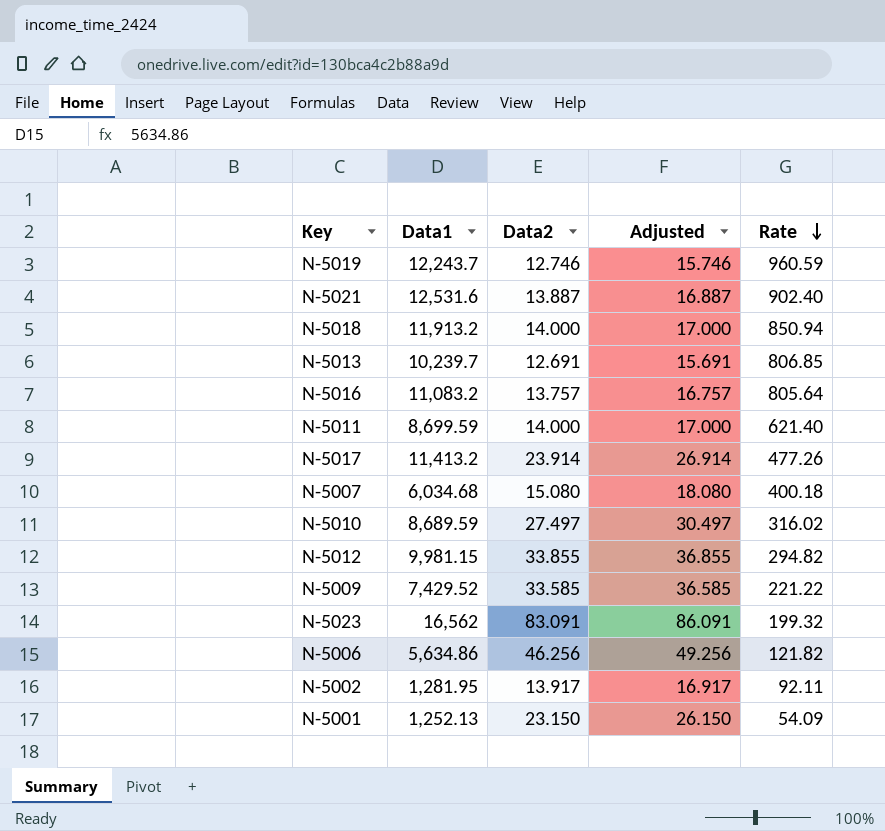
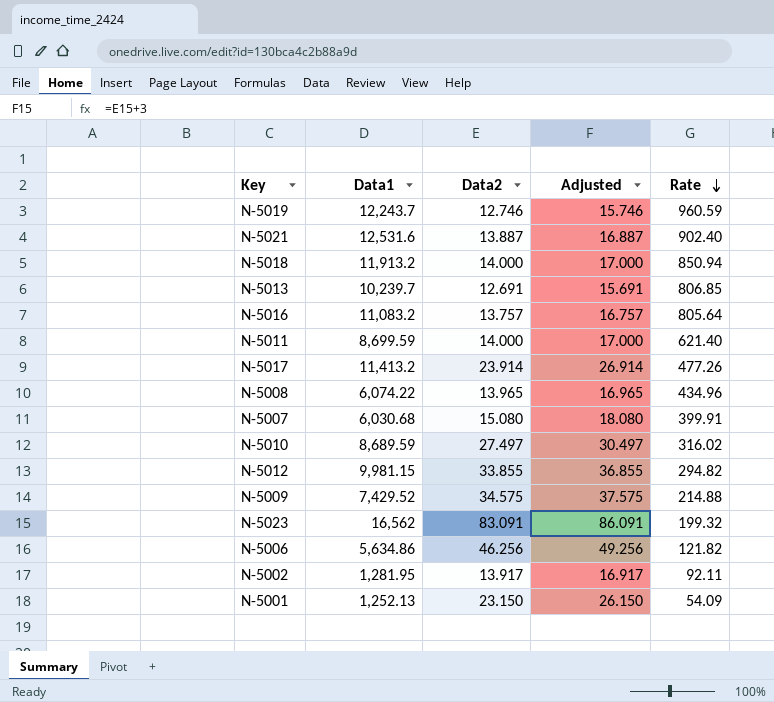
row N-5008: none -> 6,074.22 | 13.965 | 16.965 | 434.96
N-5007 | Data1: 6,034.68 -> 6,030.68
N-5007 | Rate: 400.18 -> 399.91
N-5009 | Data2: 33.585 -> 34.575
N-5009 | Adjusted: 36.585 -> 37.575
N-5009 | Rate: 221.22 -> 214.88

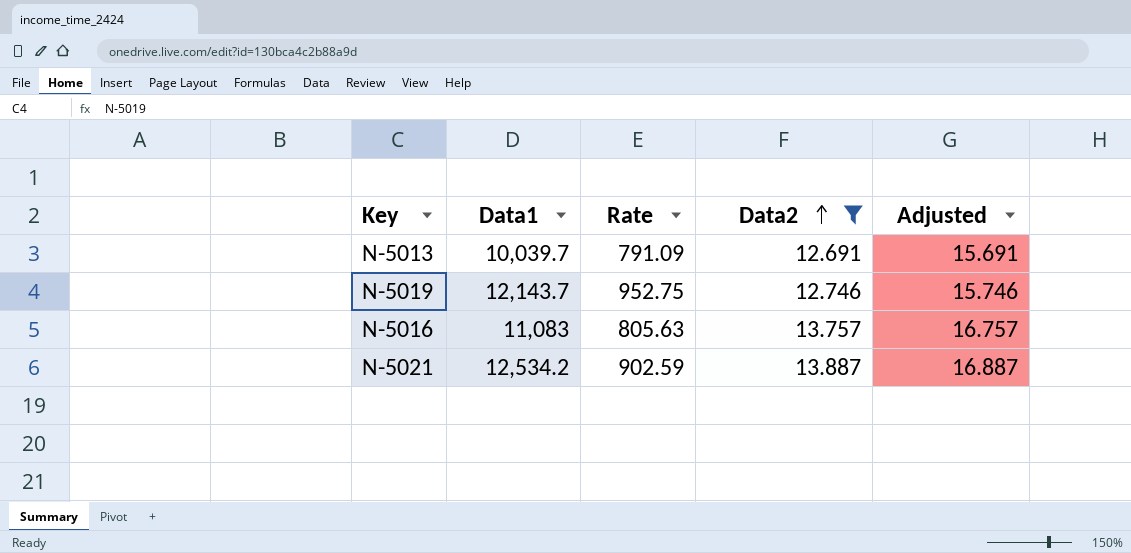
filter: none -> Data2 <= 13.887
row order: Rate descending -> Data2 ascending
column Rate | position: 5 -> 3
N-5013 | Data1: 10,239.7 -> 10,039.7
N-5013 | Rate: 806.85 -> 791.09
N-5019 | Data1: 12,243.7 -> 12,143.7
N-5019 | Rate: 960.59 -> 952.75
N-5016 | Data1: 11,083.2 -> 11,083
N-5016 | Rate: 805.64 -> 805.63
N-5021 | Data1: 12,531.6 -> 12,534.2
N-5021 | Rate: 902.40 -> 902.59

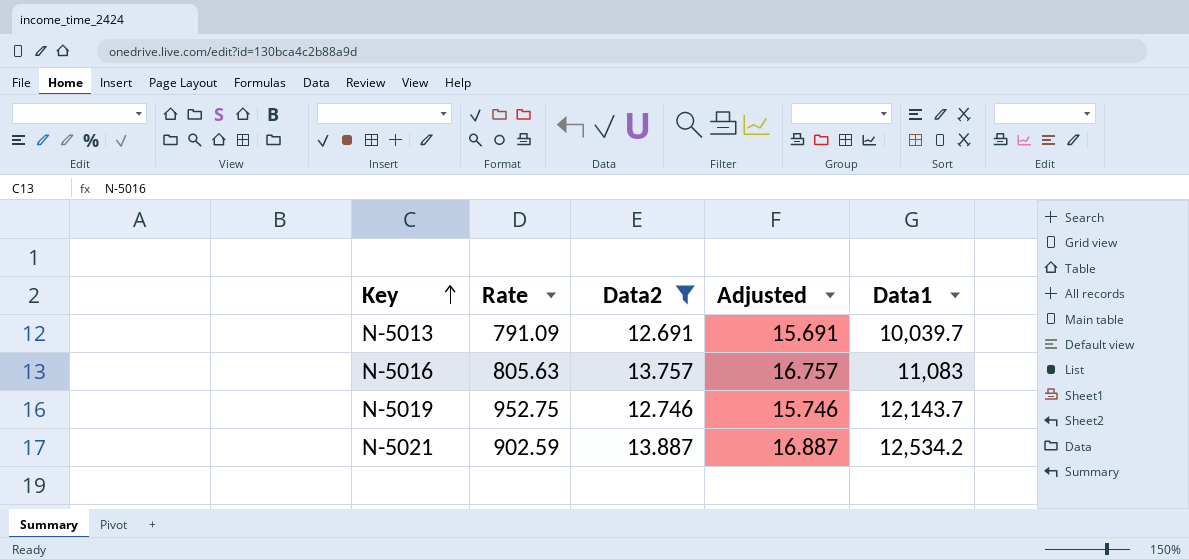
row order: Data2 ascending -> Key ascending
column Data1 | position: 2 -> 5

